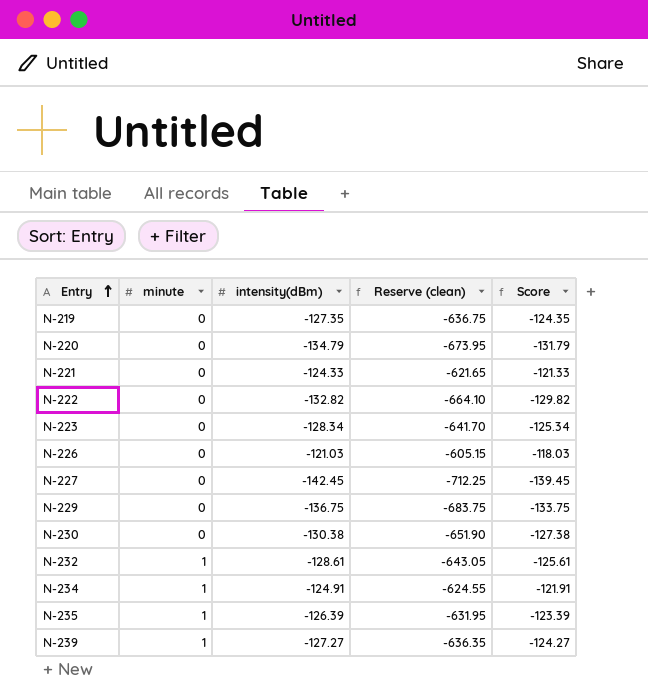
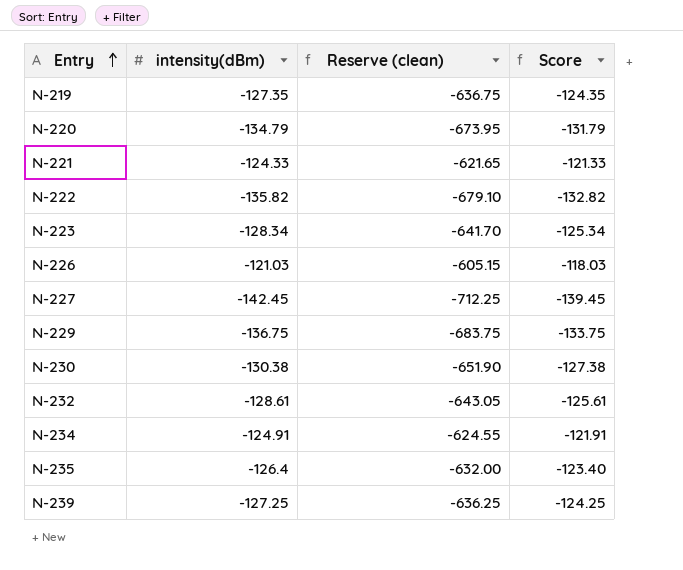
column minute | position: 2 -> none
N-222 | intensity(dBm): -132.82 -> -135.82
N-222 | Reserve (clean): -664.10 -> -679.10
N-222 | Score: -129.82 -> -132.82
N-235 | intensity(dBm): -126.39 -> -126.4
N-235 | Reserve (clean): -631.95 -> -632.00
N-235 | Score: -123.39 -> -123.40
N-239 | intensity(dBm): -127.27 -> -127.25
N-239 | Reserve (clean): -636.35 -> -636.25
N-239 | Score: -124.27 -> -124.25

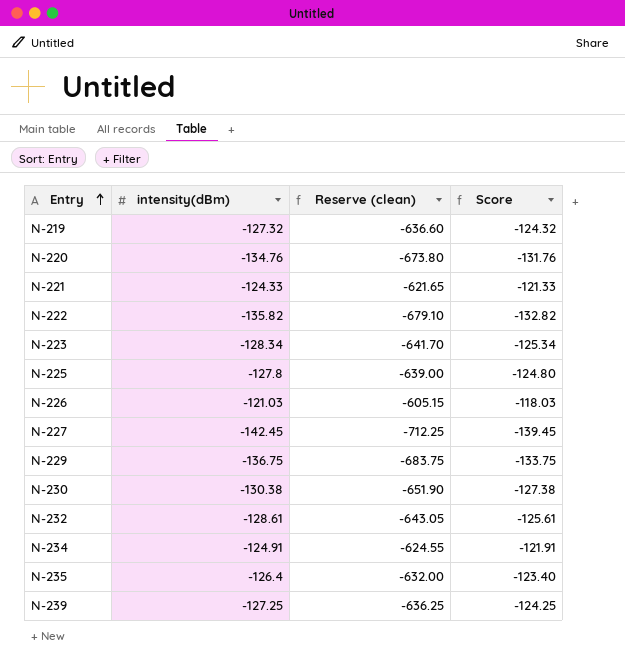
N-219 | intensity(dBm): -127.35 -> -127.32
N-219 | Reserve (clean): -636.75 -> -636.60
N-219 | Score: -124.35 -> -124.32
N-220 | intensity(dBm): -134.79 -> -134.76
N-220 | Reserve (clean): -673.95 -> -673.80
N-220 | Score: -131.79 -> -131.76
row N-225: none -> -127.8 | -639.00 | -124.80

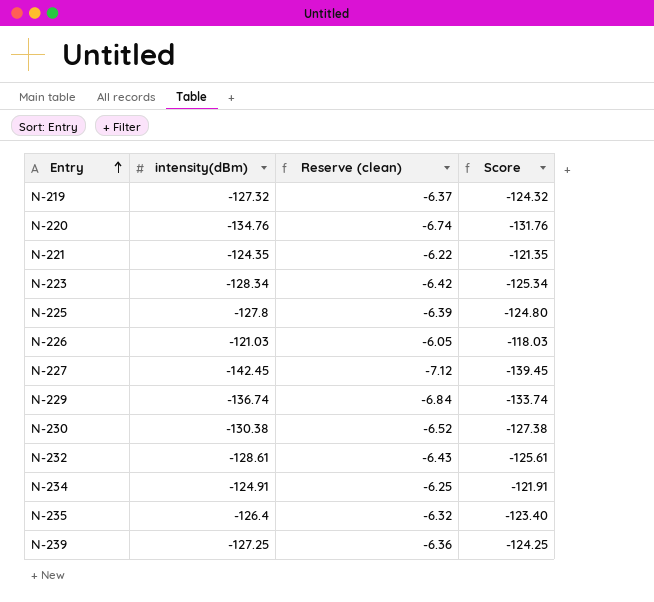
column Reserve (clean) | formula: [intensity(dBm)] * 5 -> [intensity(dBm)] * 0.05
row N-222: -135.82 | -679.10 | -132.82 -> none
N-221 | intensity(dBm): -124.33 -> -124.35
N-221 | Score: -121.33 -> -121.35
N-229 | intensity(dBm): -136.75 -> -136.74
N-229 | Score: -133.75 -> -133.74

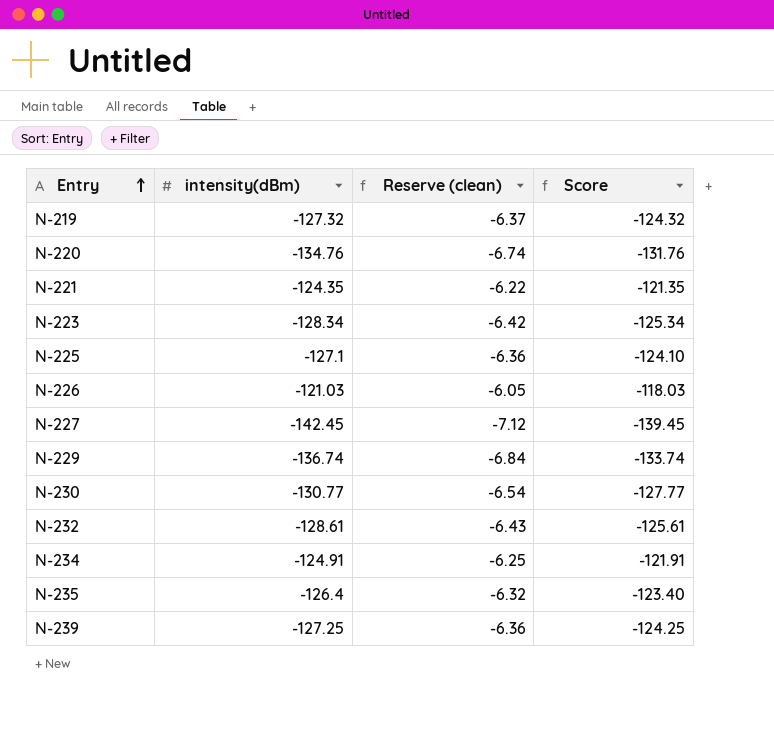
N-225 | intensity(dBm): -127.8 -> -127.1
N-225 | Reserve (clean): -6.39 -> -6.36
N-225 | Score: -124.80 -> -124.10
N-230 | intensity(dBm): -130.38 -> -130.77
N-230 | Reserve (clean): -6.52 -> -6.54
N-230 | Score: -127.38 -> -127.77

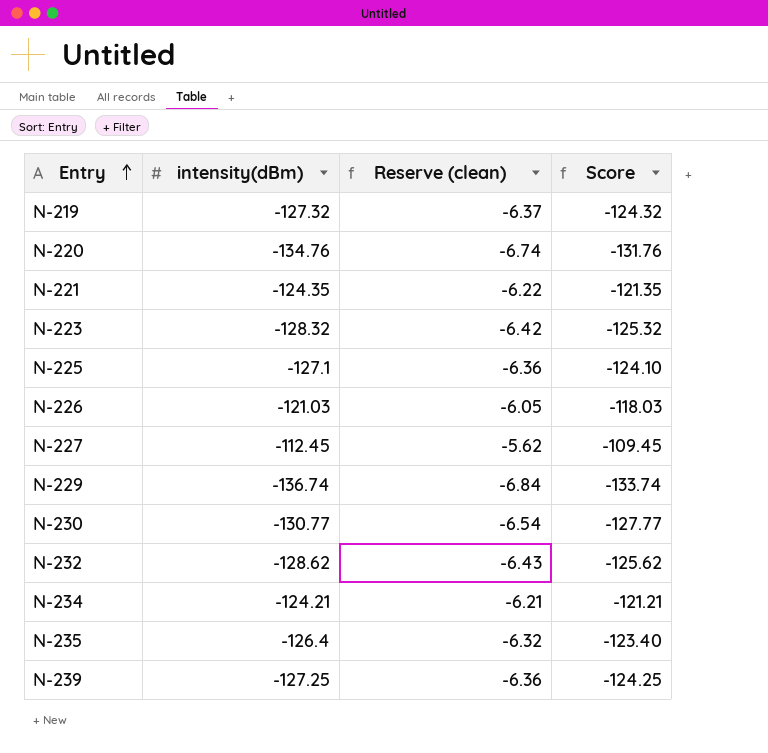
N-223 | intensity(dBm): -128.34 -> -128.32
N-223 | Score: -125.34 -> -125.32
N-227 | intensity(dBm): -142.45 -> -112.45
N-227 | Reserve (clean): -7.12 -> -5.62
N-227 | Score: -139.45 -> -109.45
N-232 | intensity(dBm): -128.61 -> -128.62
N-232 | Score: -125.61 -> -125.62
N-234 | intensity(dBm): -124.91 -> -124.21
N-234 | Reserve (clean): -6.25 -> -6.21
N-234 | Score: -121.91 -> -121.21

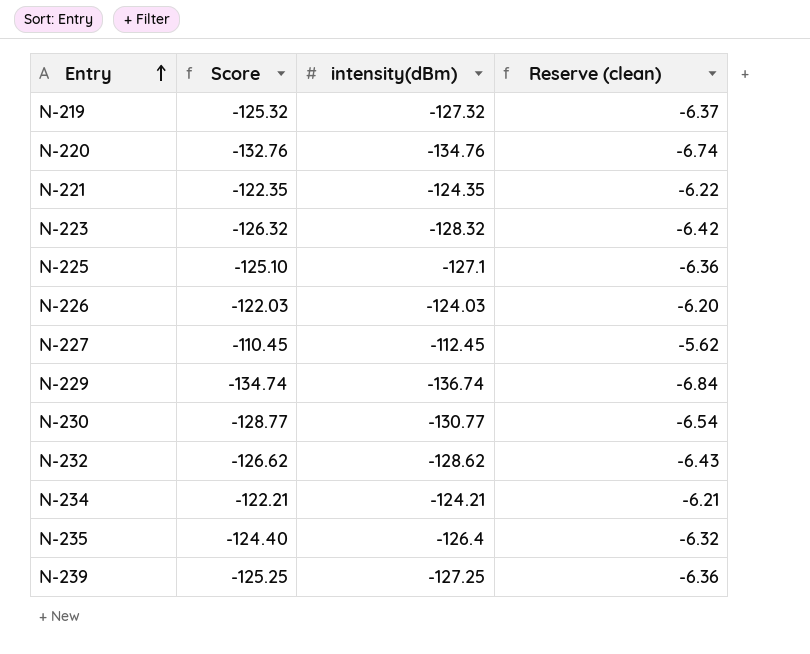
column Score | formula: [intensity(dBm)] + 3 -> [intensity(dBm)] + 2
column Score | position: 4 -> 2
N-226 | intensity(dBm): -121.03 -> -124.03
N-226 | Reserve (clean): -6.05 -> -6.20

